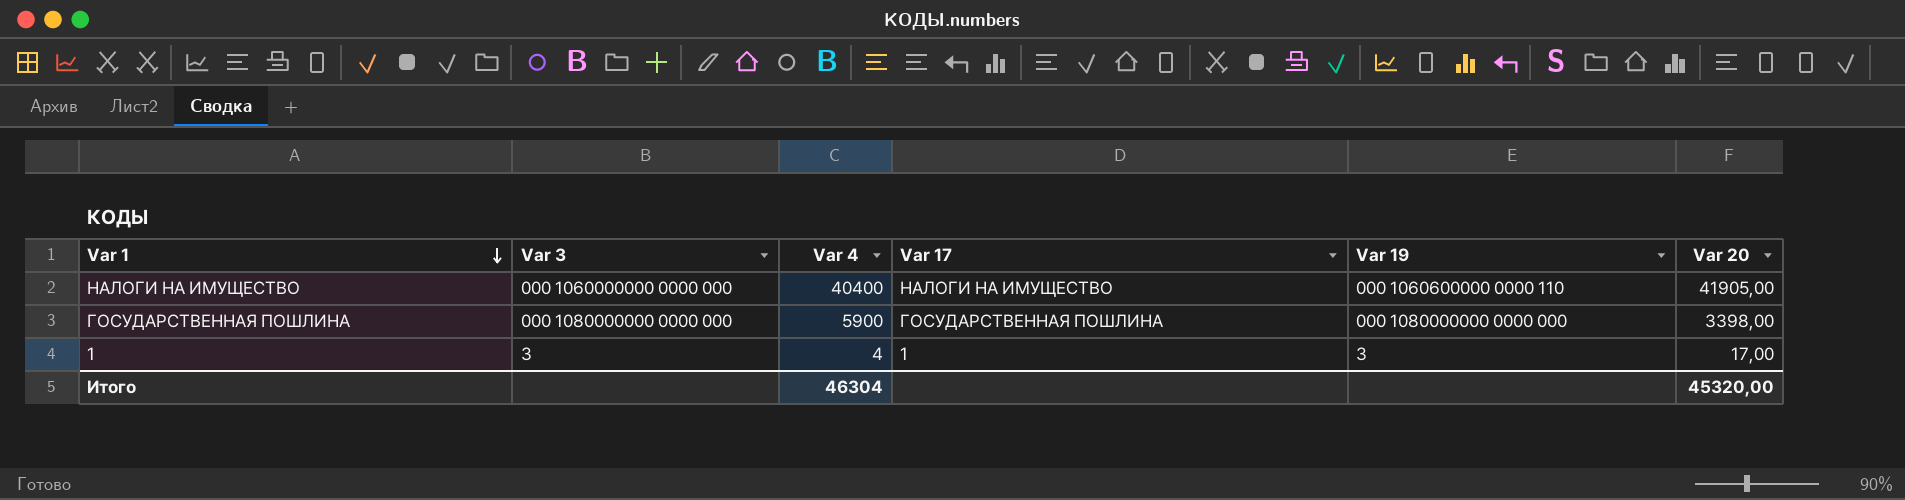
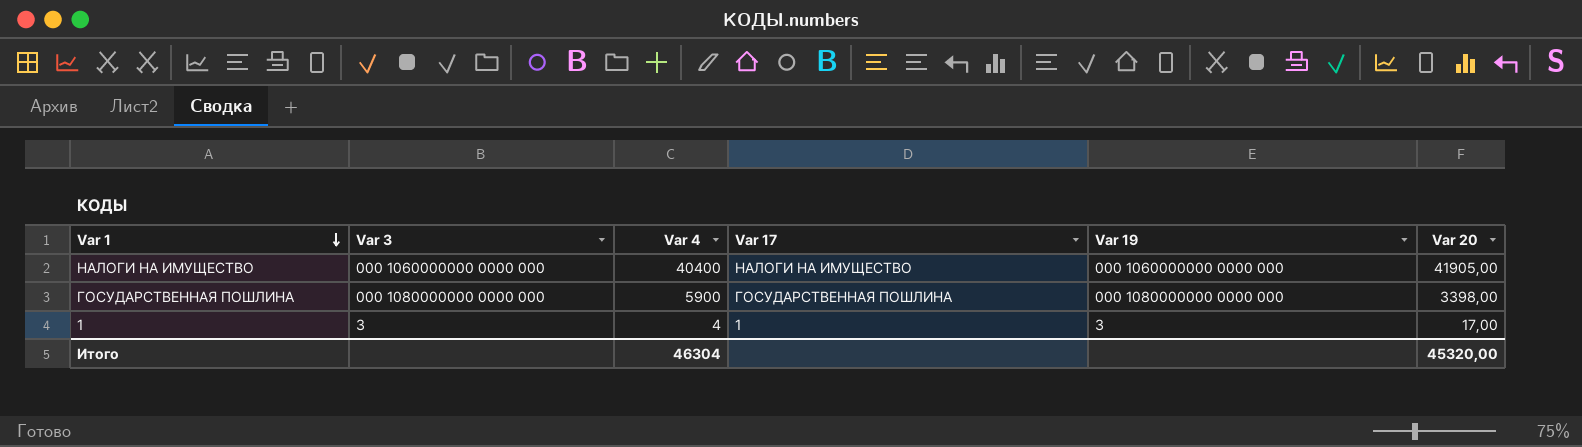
НАЛОГИ НА ИМУЩЕСТВО | Var 19: 000 1060600000 0000 110 -> 000 1060000000 0000 000

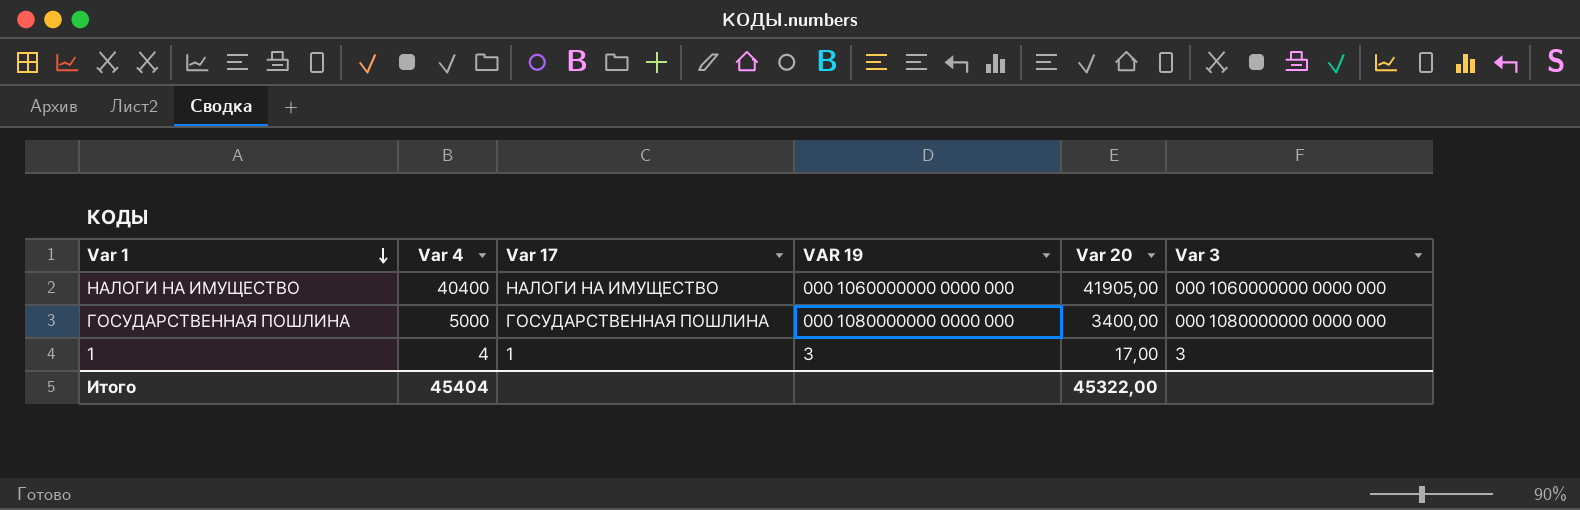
column name: Var 19 -> VAR 19
column Var 3 | position: 2 -> 6
ГОСУДАРСТВЕННАЯ ПОШЛИНА | Var 4: 5900 -> 5000
ГОСУДАРСТВЕННАЯ ПОШЛИНА | Var 20: 3398,00 -> 3400,00
Итого | Var 4: 46304 -> 45404
Итого | Var 20: 45320,00 -> 45322,00

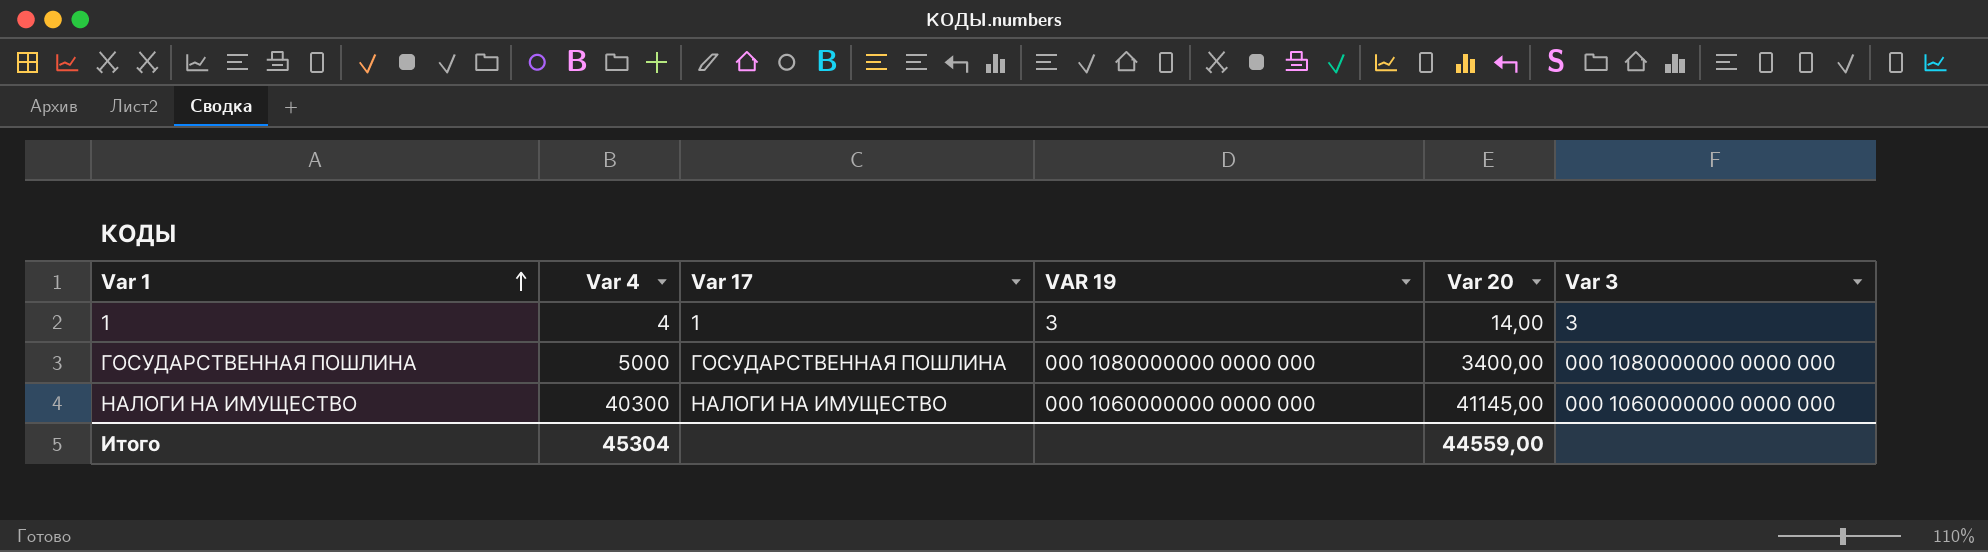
row order: Var 1 descending -> Var 1 ascending
1 | Var 20: 17,00 -> 14,00
НАЛОГИ НА ИМУЩЕСТВО | Var 4: 40400 -> 40300
НАЛОГИ НА ИМУЩЕСТВО | Var 20: 41905,00 -> 41145,00
Итого | Var 4: 45404 -> 45304
Итого | Var 20: 45322,00 -> 44559,00

